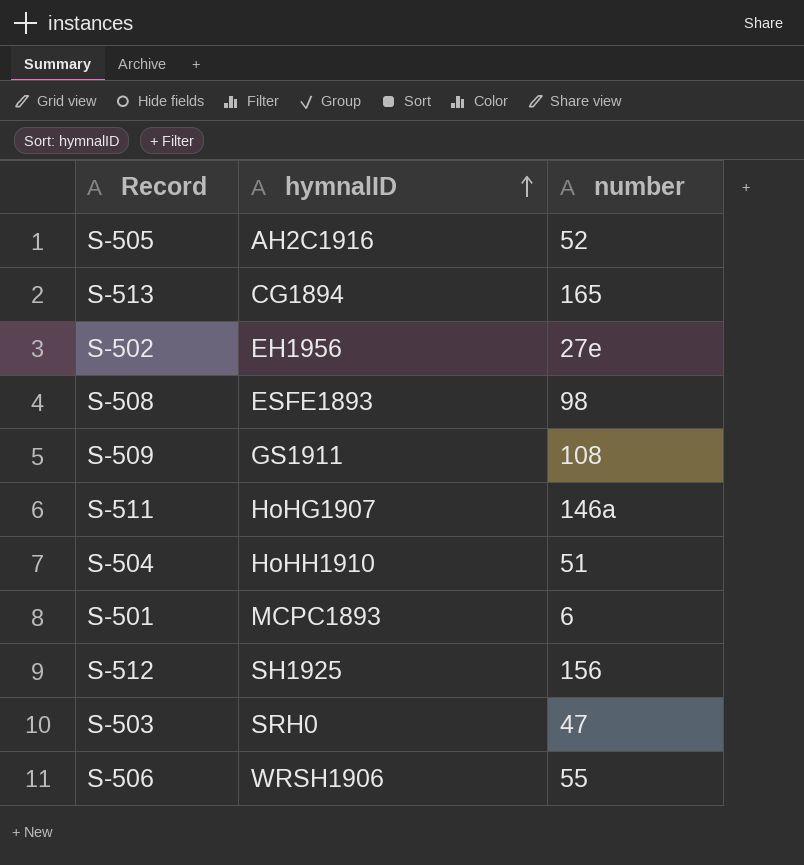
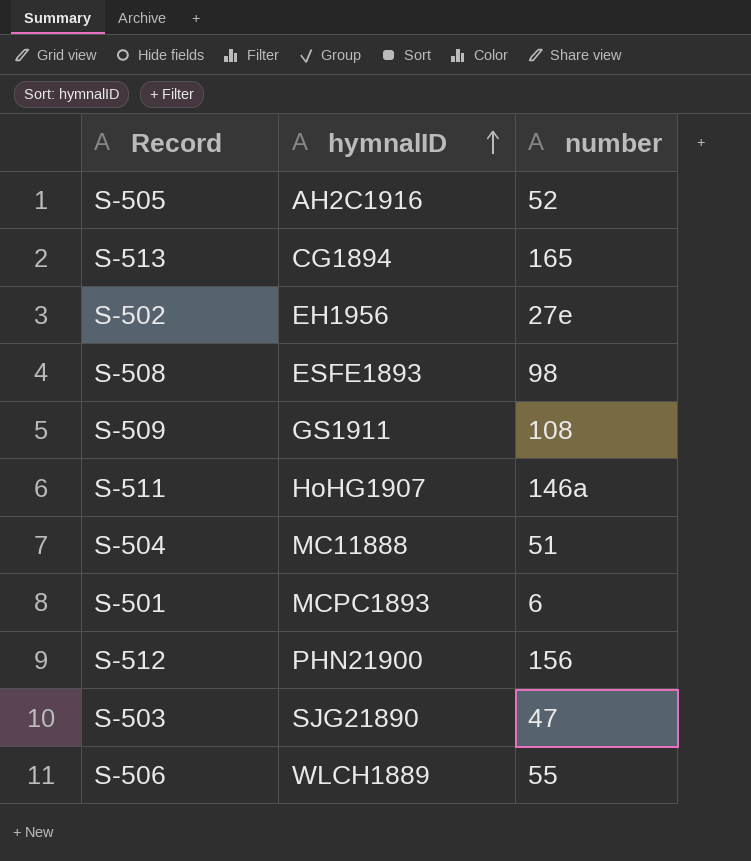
S-504 | hymnalID: HoHH1910 -> MC11888
S-512 | hymnalID: SH1925 -> PHN21900
S-503 | hymnalID: SRH0 -> SJG21890
S-506 | hymnalID: WRSH1906 -> WLCH1889

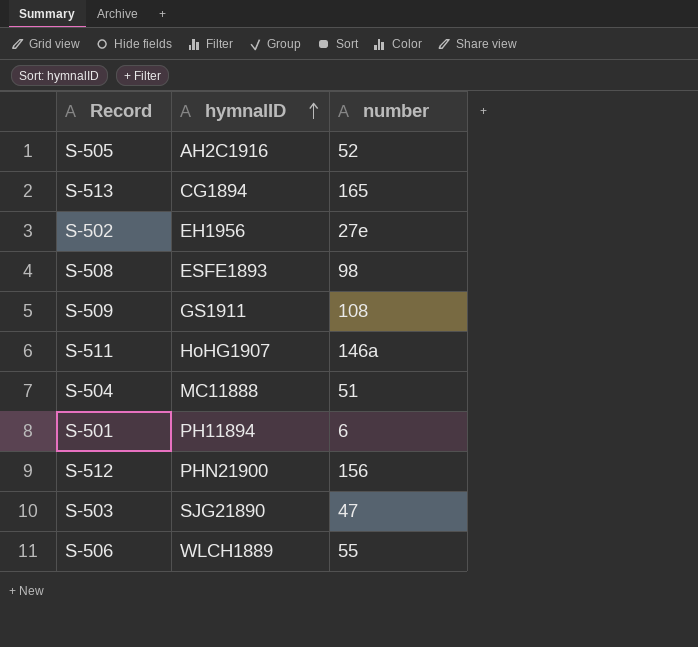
S-501 | hymnalID: MCPC1893 -> PH11894

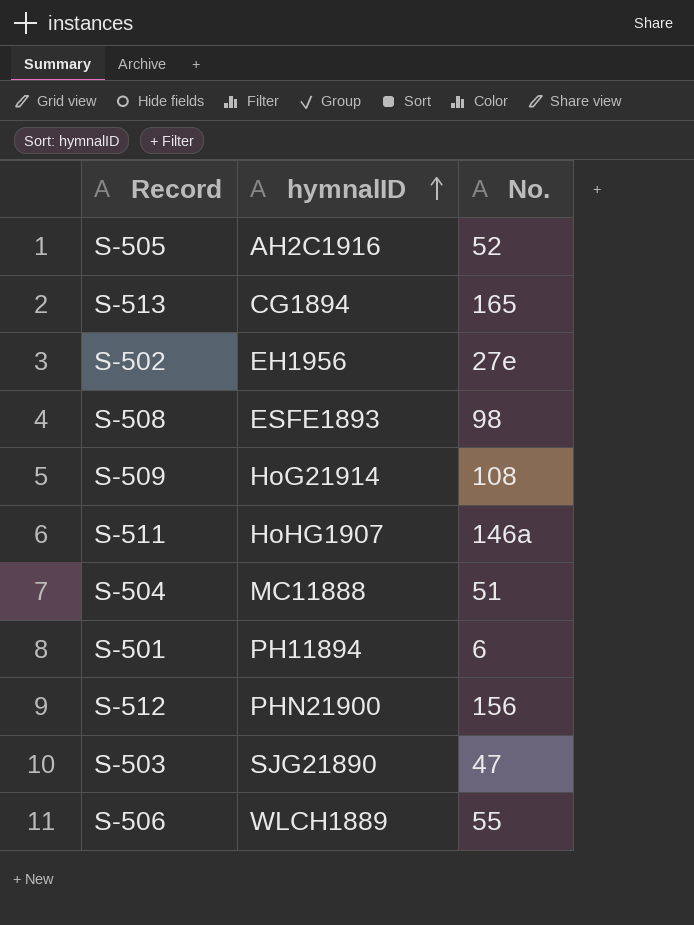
column name: number -> No.
S-509 | hymnalID: GS1911 -> HoG21914

